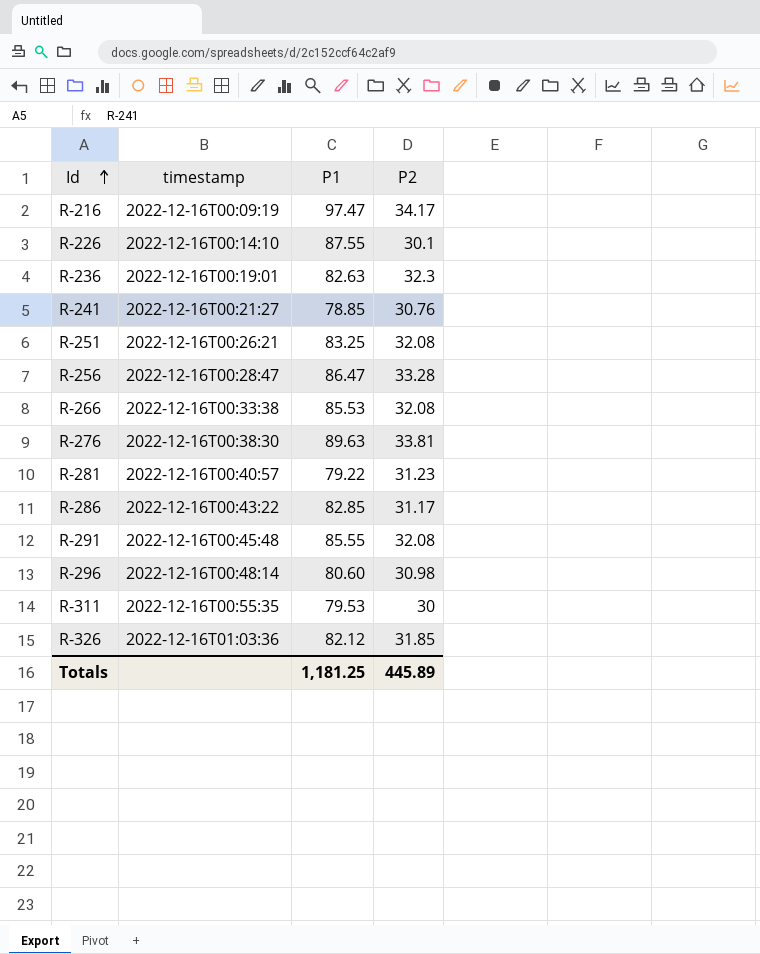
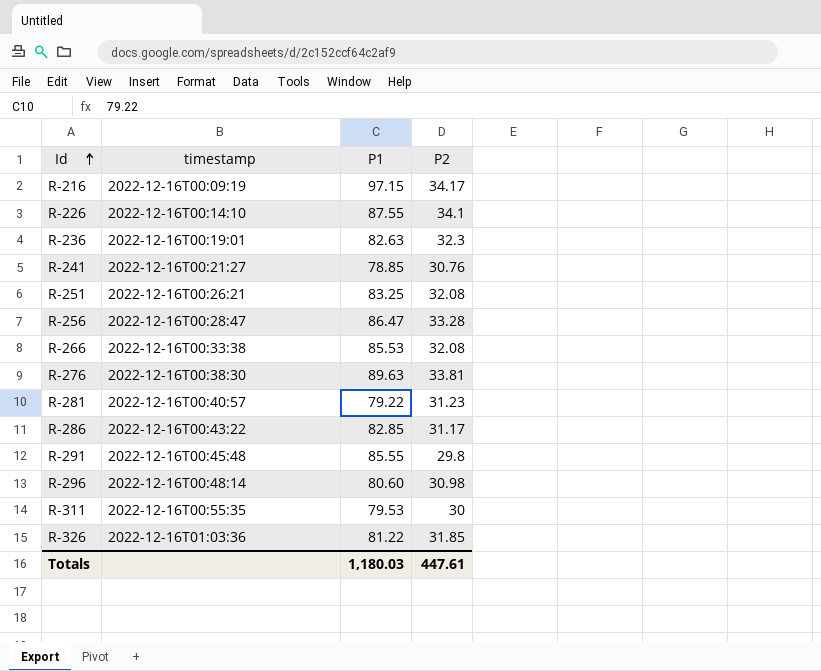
R-216 | P1: 97.47 -> 97.15
R-226 | P2: 30.1 -> 34.1
R-291 | P2: 32.08 -> 29.8
R-326 | P1: 82.12 -> 81.22
Totals | P1: 1,181.25 -> 1,180.03
Totals | P2: 445.89 -> 447.61

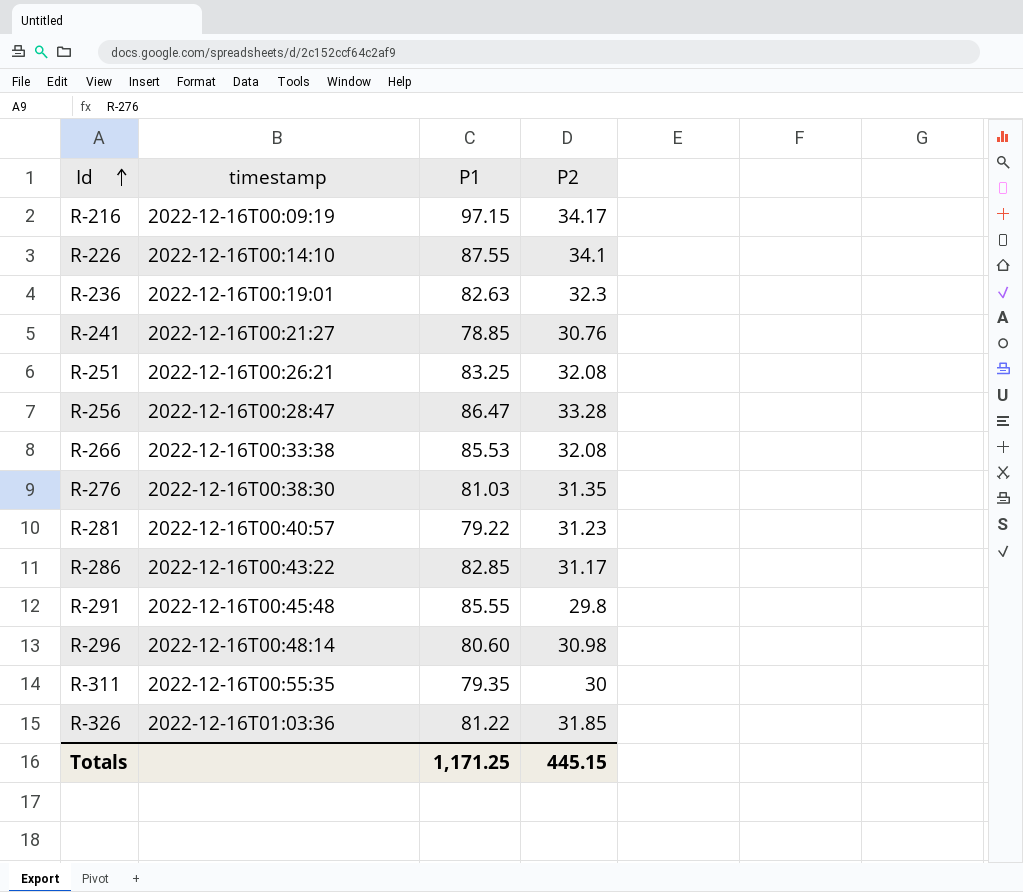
R-276 | P1: 89.63 -> 81.03
R-276 | P2: 33.81 -> 31.35
R-311 | P1: 79.53 -> 79.35
Totals | P1: 1,180.03 -> 1,171.25
Totals | P2: 447.61 -> 445.15

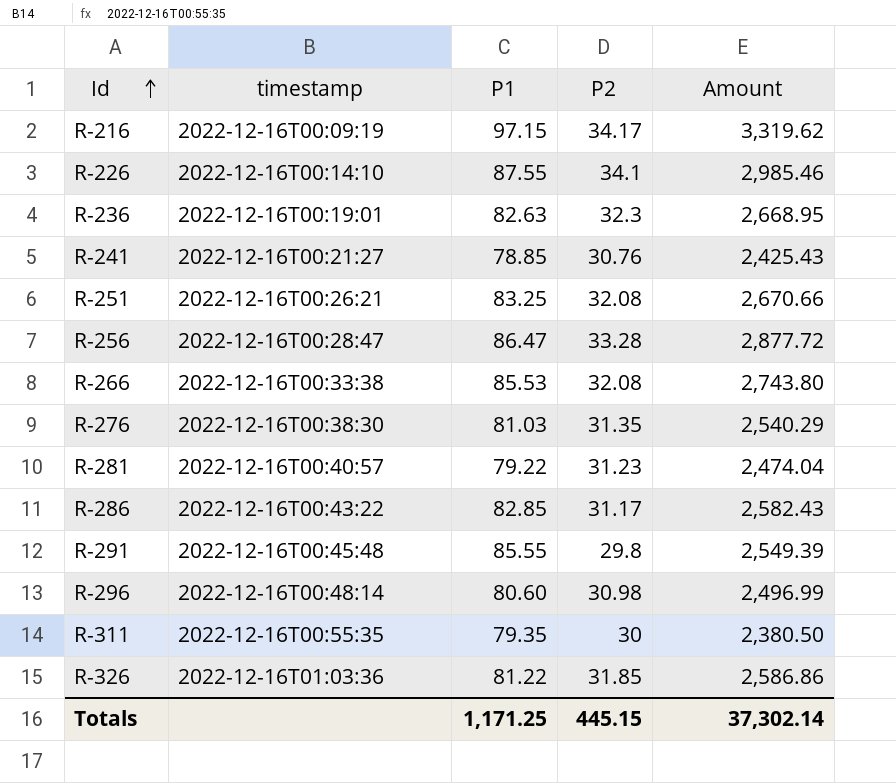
column Amount | formula: none -> [P1] * [P2]

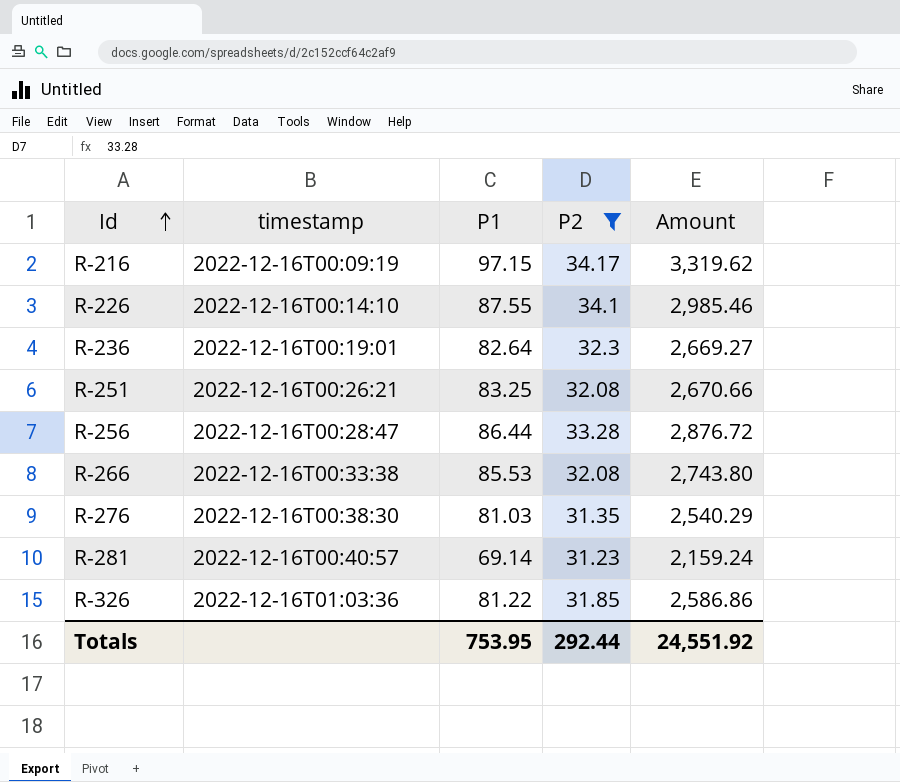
filter: none -> P2 >= 31.23
R-236 | P1: 82.63 -> 82.64
R-236 | Amount: 2,668.95 -> 2,669.27
R-256 | P1: 86.47 -> 86.44
R-256 | Amount: 2,877.72 -> 2,876.72
R-281 | P1: 79.22 -> 69.14
R-281 | Amount: 2,474.04 -> 2,159.24
Totals | P1: 1,171.25 -> 753.95
Totals | P2: 445.15 -> 292.44
Totals | Amount: 37,302.14 -> 24,551.92

